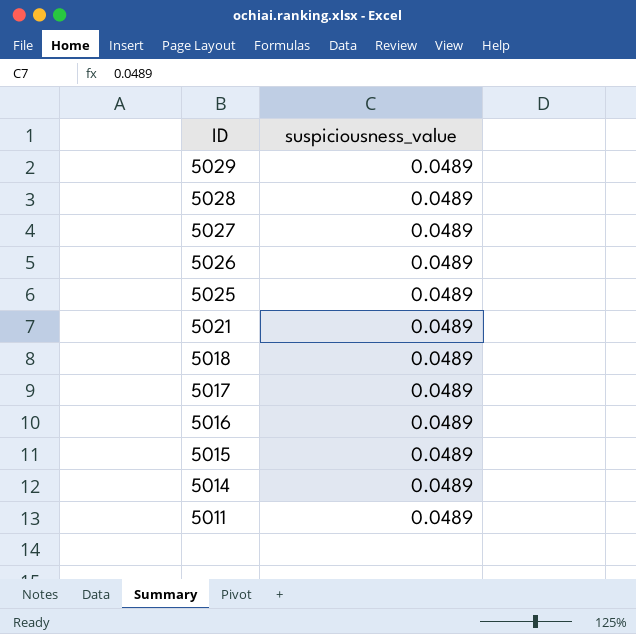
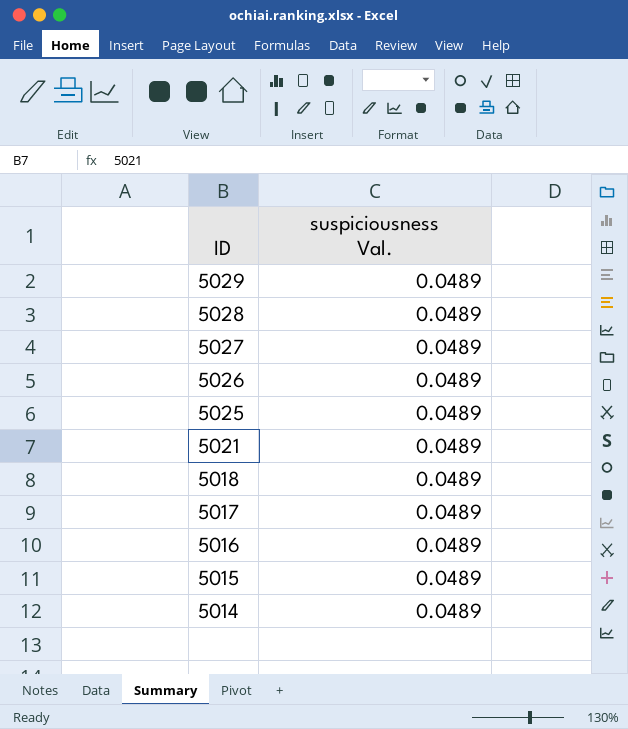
column name: suspiciousness_value -> suspiciousness Val.
row 5011: 0.0489 -> none

